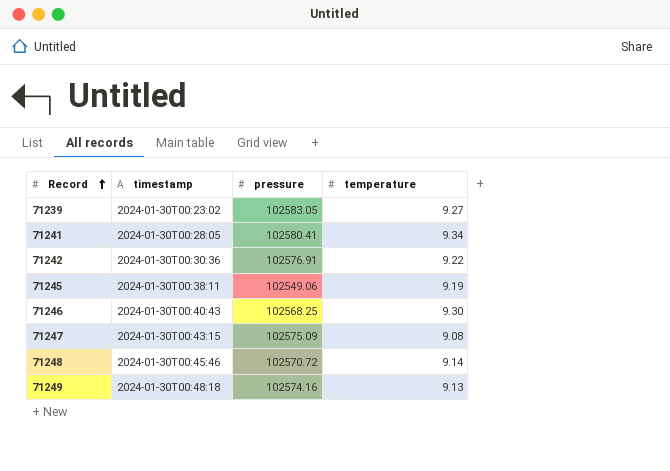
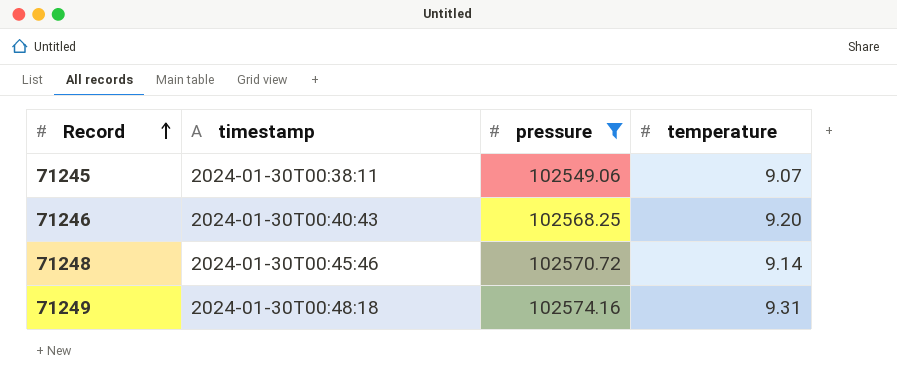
filter: none -> pressure <= 102574.16
71245 | temperature: 9.19 -> 9.07
71246 | temperature: 9.30 -> 9.20
71249 | temperature: 9.13 -> 9.31

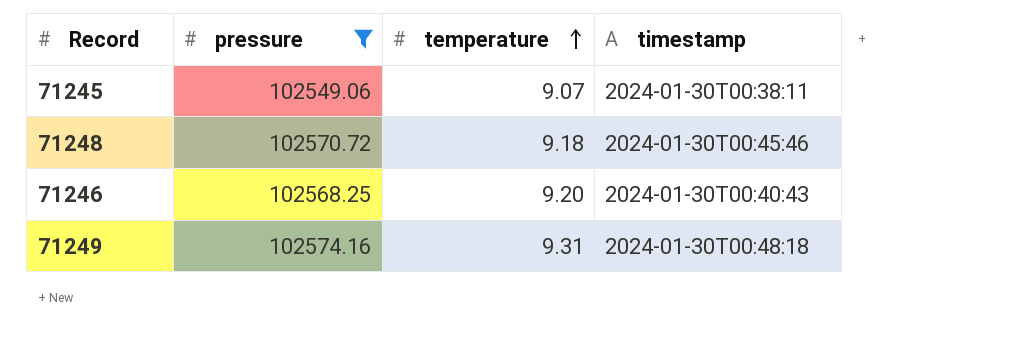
row order: Record ascending -> temperature ascending
column timestamp | position: 2 -> 4
71248 | temperature: 9.14 -> 9.18

